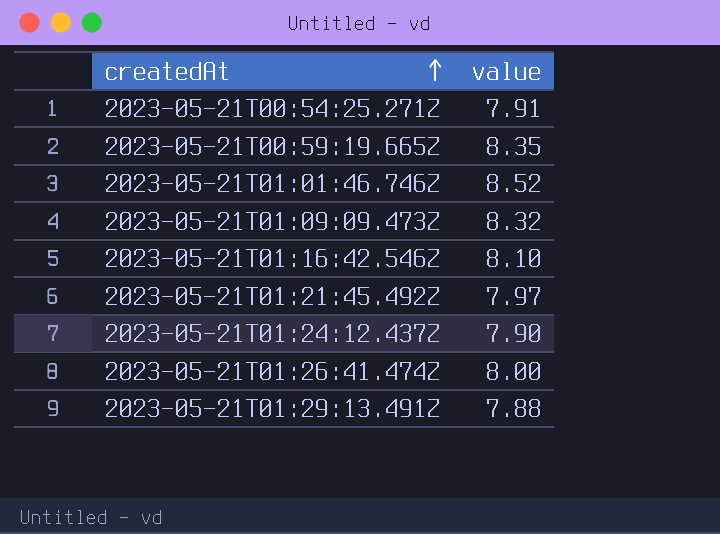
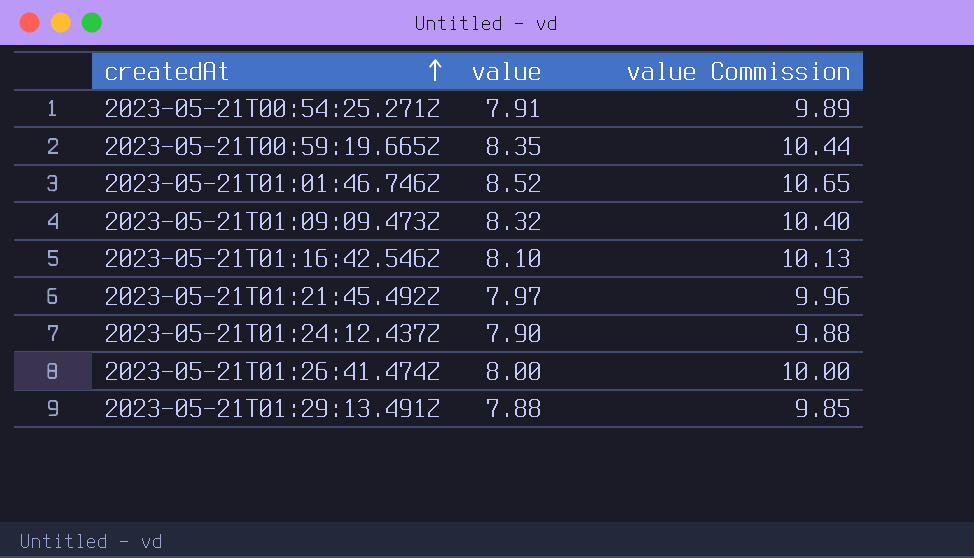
column value Commission | formula: none -> [value] * 1.25

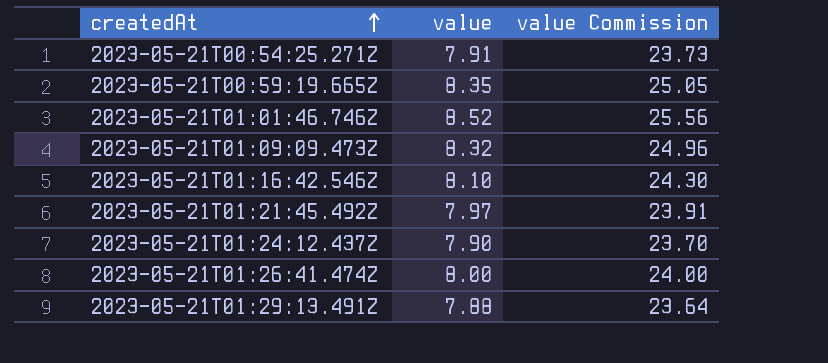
column value Commission | formula: [value] * 1.25 -> [value] * 3

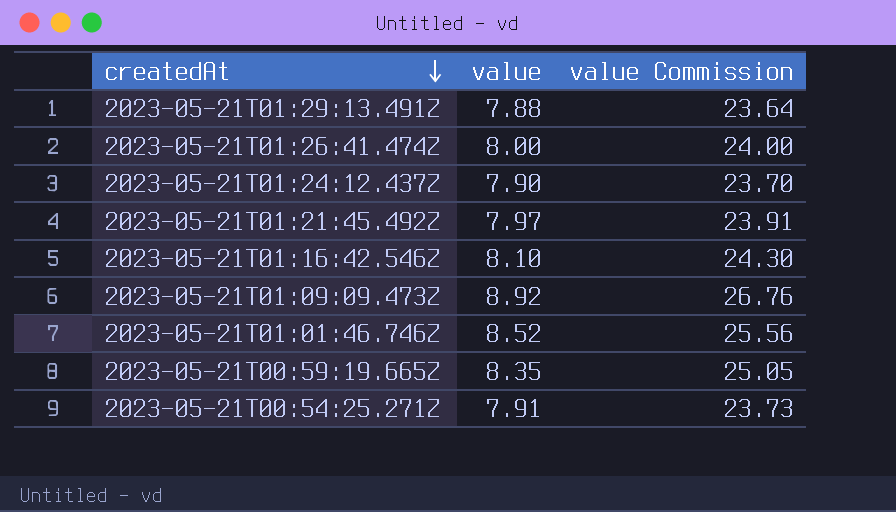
row order: createdAt ascending -> createdAt descending
2023-05-21T01:09:09.473Z | value: 8.32 -> 8.92
2023-05-21T01:09:09.473Z | value Commission: 24.96 -> 26.76

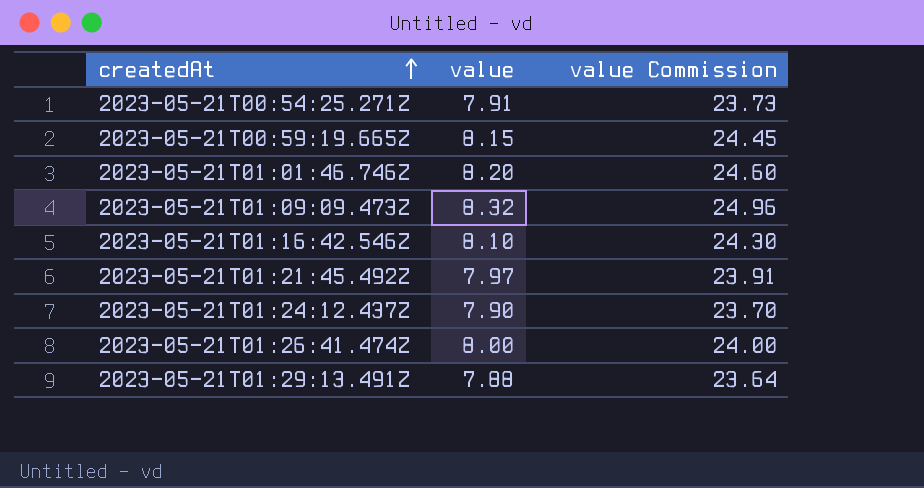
row order: createdAt descending -> createdAt ascending
2023-05-21T00:59:19.665Z | value: 8.35 -> 8.15
2023-05-21T00:59:19.665Z | value Commission: 25.05 -> 24.45
2023-05-21T01:01:46.746Z | value: 8.52 -> 8.20
2023-05-21T01:01:46.746Z | value Commission: 25.56 -> 24.60
2023-05-21T01:09:09.473Z | value: 8.92 -> 8.32
2023-05-21T01:09:09.473Z | value Commission: 26.76 -> 24.96

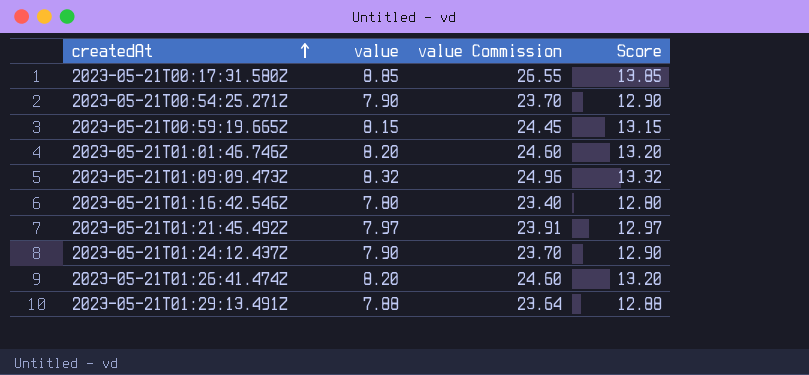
column Score | formula: none -> [value] + 5
row 2023-05-21T00:17:31.580Z: none -> 8.85 | 26.55 | 13.85
2023-05-21T00:54:25.271Z | value: 7.91 -> 7.90
2023-05-21T00:54:25.271Z | value Commission: 23.73 -> 23.70
2023-05-21T01:16:42.546Z | value: 8.10 -> 7.80
2023-05-21T01:16:42.546Z | value Commission: 24.30 -> 23.40
2023-05-21T01:26:41.474Z | value: 8.00 -> 8.20
2023-05-21T01:26:41.474Z | value Commission: 24.00 -> 24.60

